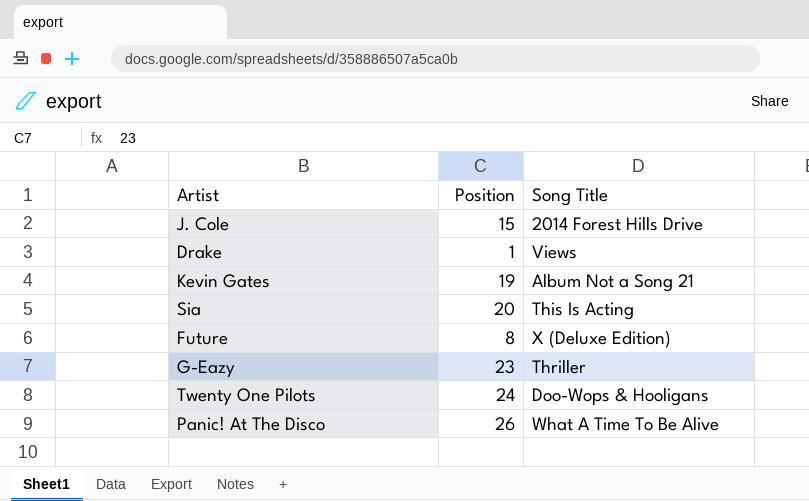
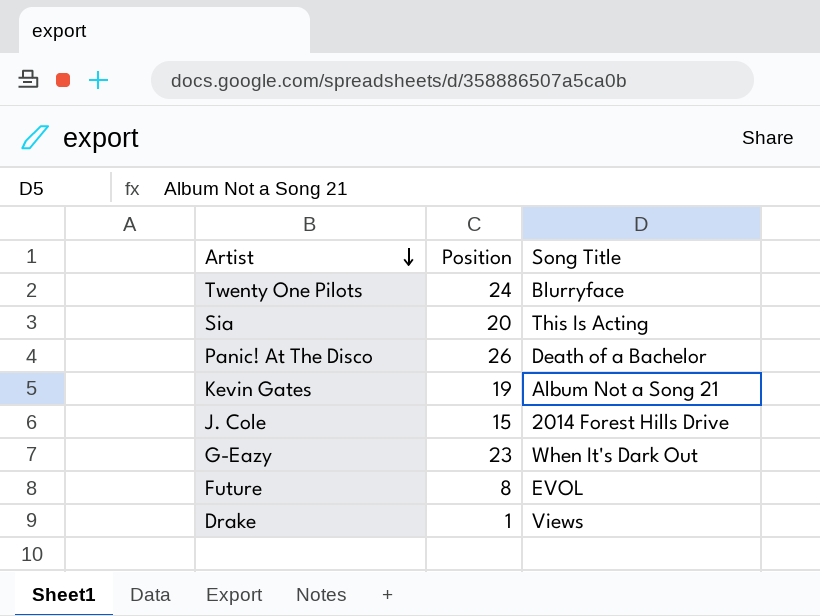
row order: none -> Artist descending
Twenty One Pilots | Song Title: Doo-Wops & Hooligans -> Blurryface
Panic! At The Disco | Song Title: What A Time To Be Alive -> Death of a Bachelor
G-Eazy | Song Title: Thriller -> When It's Dark Out
Future | Song Title: X (Deluxe Edition) -> EVOL

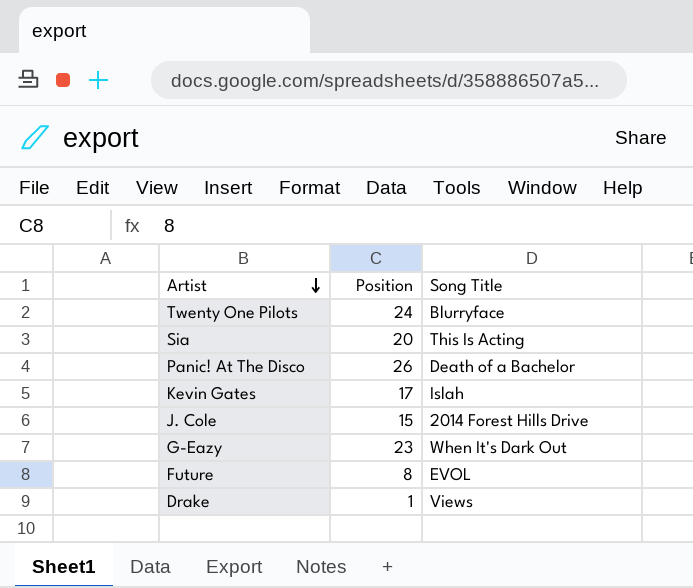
Kevin Gates | Position: 19 -> 17
Kevin Gates | Song Title: Album Not a Song 21 -> Islah

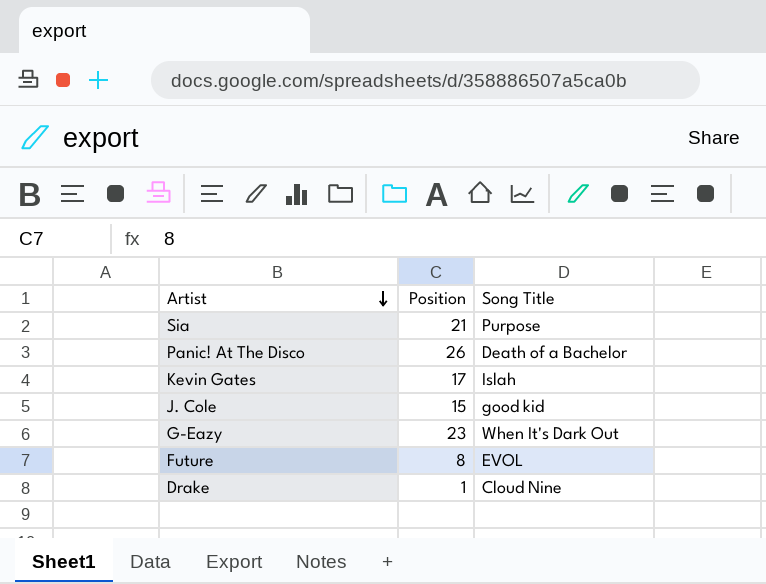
row Twenty One Pilots: 24 | Blurryface -> none
Sia | Position: 20 -> 21
Sia | Song Title: This Is Acting -> Purpose
J. Cole | Song Title: 2014 Forest Hills Drive -> good kid
Drake | Song Title: Views -> Cloud Nine

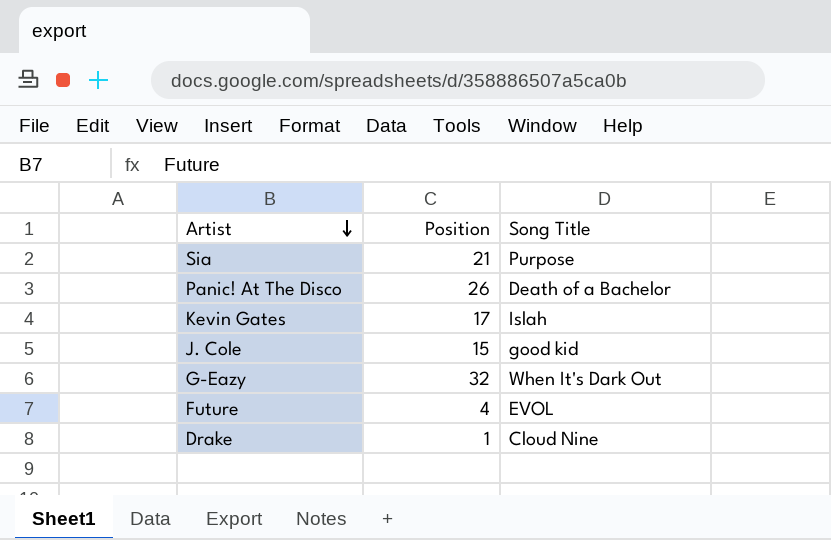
G-Eazy | Position: 23 -> 32
Future | Position: 8 -> 4

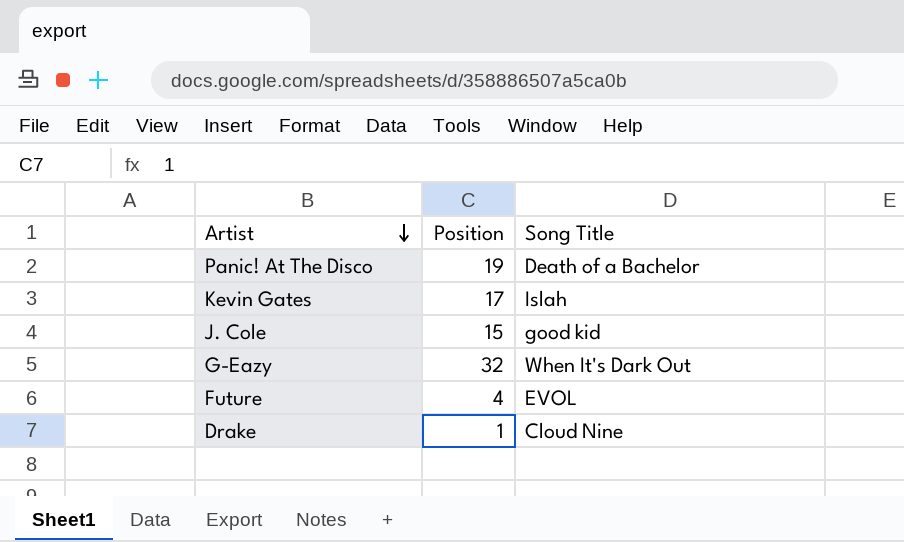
row Sia: 21 | Purpose -> none
Panic! At The Disco | Position: 26 -> 19

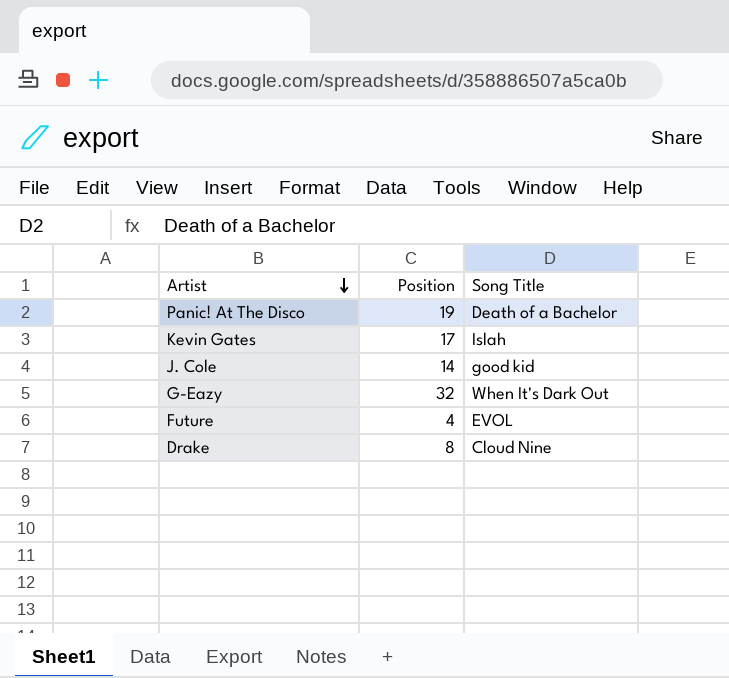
J. Cole | Position: 15 -> 14
Drake | Position: 1 -> 8

